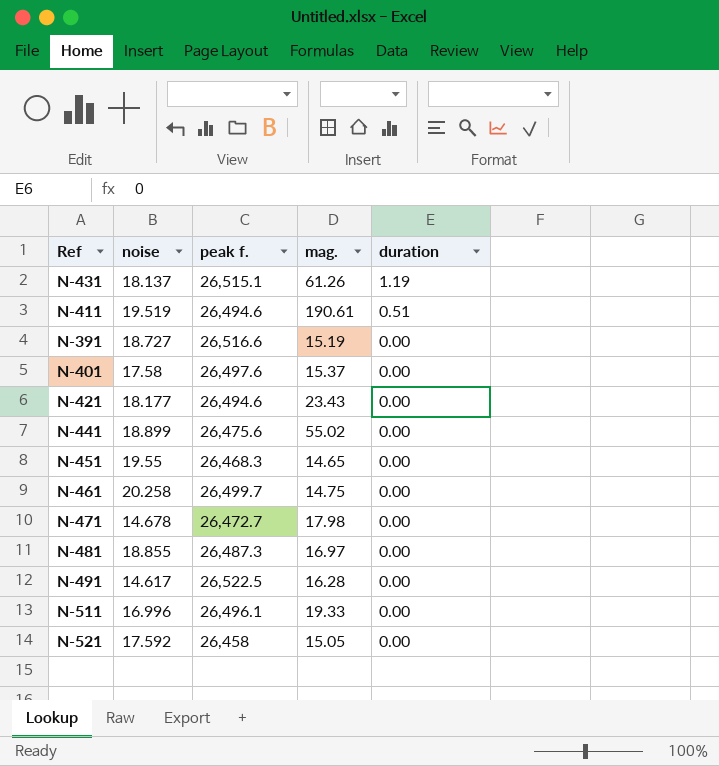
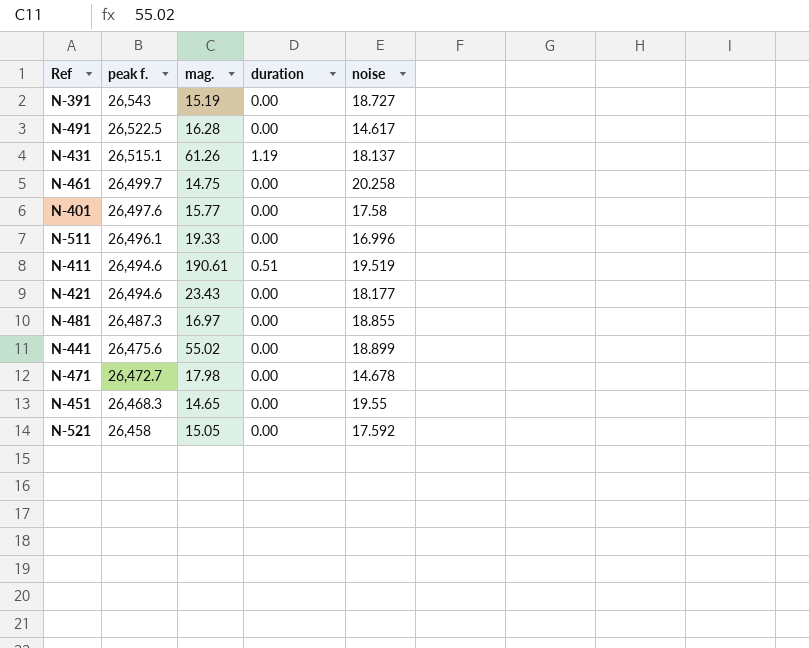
row order: duration descending -> peak f. descending
column noise | position: 2 -> 5
N-391 | peak f.: 26,516.6 -> 26,543
N-401 | mag.: 15.37 -> 15.77

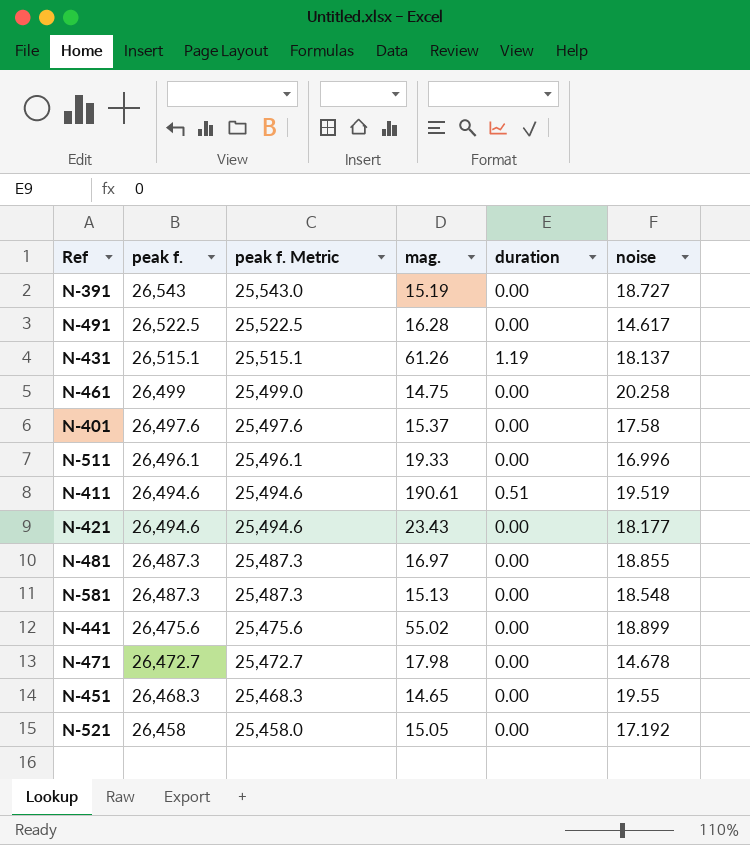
column peak f. Metric | formula: none -> [peak f.] - 1000
N-461 | peak f.: 26,499.7 -> 26,499
N-401 | mag.: 15.77 -> 15.37
row N-581: none -> 26,487.3 | 25,487.3 | 15.13 | 0.00 | 18.548
N-521 | noise: 17.592 -> 17.192

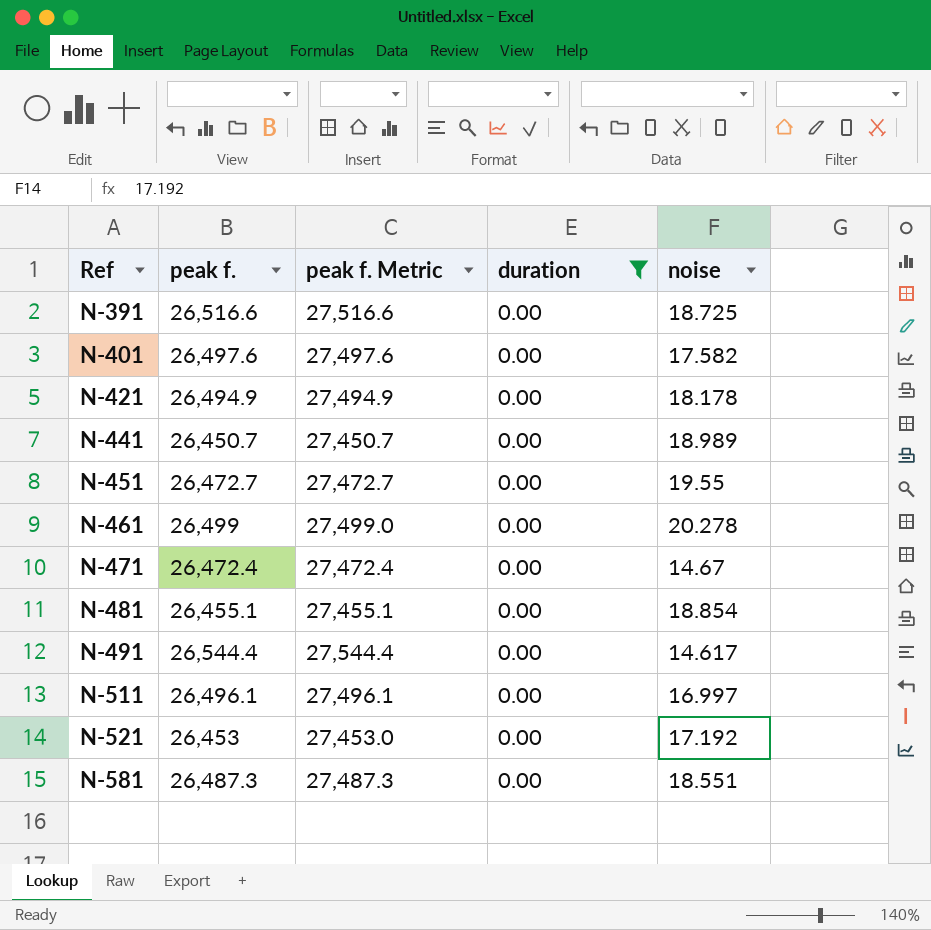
filter: none -> duration = 0.00
row order: peak f. descending -> Ref ascending
column mag. | position: 4 -> none
column peak f. Metric | formula: [peak f.] - 1000 -> [peak f.] + 1000
N-391 | peak f.: 26,543 -> 26,516.6
N-391 | noise: 18.727 -> 18.725
N-401 | noise: 17.58 -> 17.582
N-421 | peak f.: 26,494.6 -> 26,494.9
N-421 | noise: 18.177 -> 18.178
N-441 | peak f.: 26,475.6 -> 26,450.7
N-441 | noise: 18.899 -> 18.989
N-451 | peak f.: 26,468.3 -> 26,472.7
N-461 | noise: 20.258 -> 20.278
N-471 | peak f.: 26,472.7 -> 26,472.4
N-471 | noise: 14.678 -> 14.67
N-481 | peak f.: 26,487.3 -> 26,455.1
N-481 | noise: 18.855 -> 18.854
N-491 | peak f.: 26,522.5 -> 26,544.4
N-511 | noise: 16.996 -> 16.997
N-521 | peak f.: 26,458 -> 26,453
N-581 | noise: 18.548 -> 18.551

